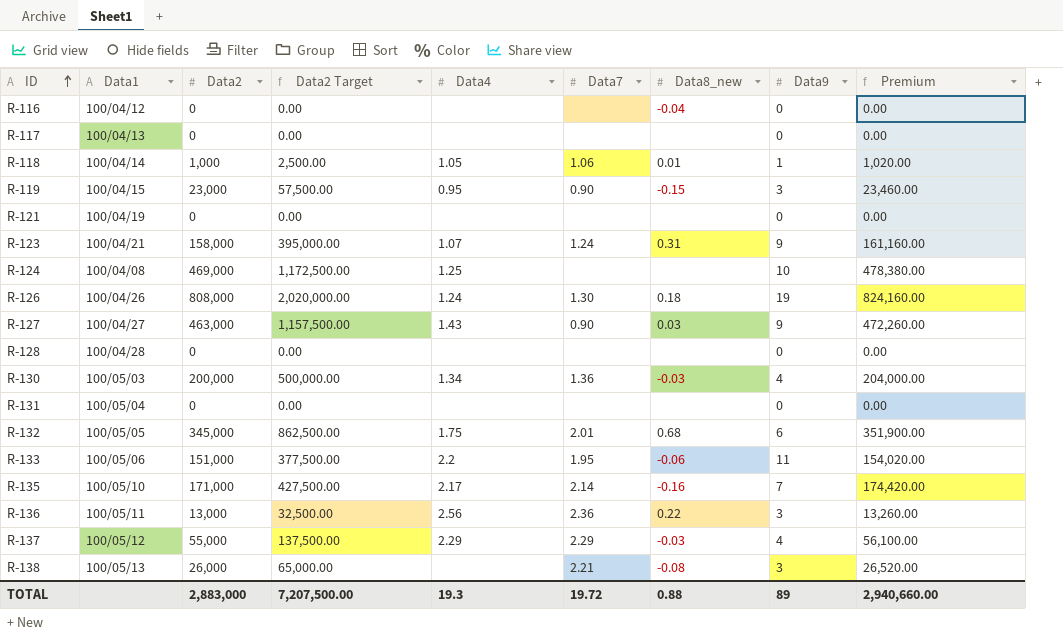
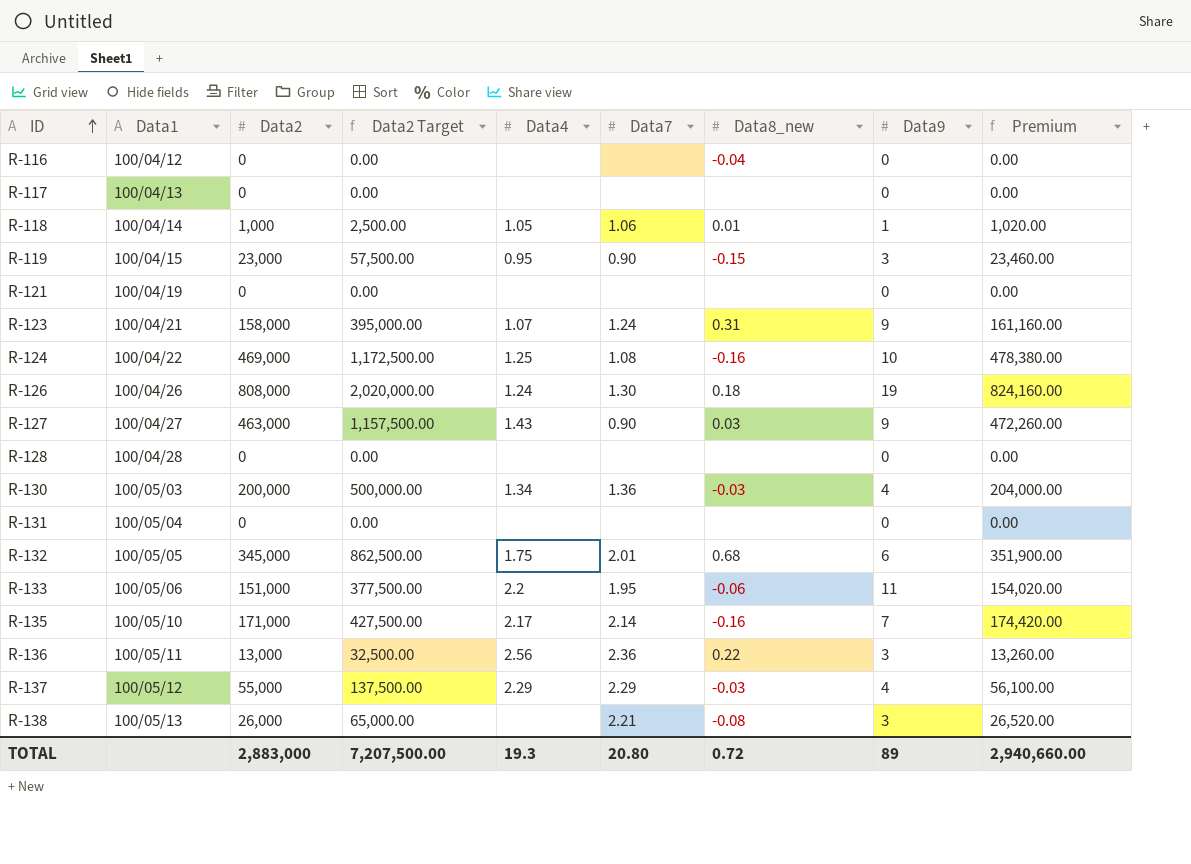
R-124 | Data1: 100/04/08 -> 100/04/22
R-124 | Data7: none -> 1.08
R-124 | Data8_new: none -> -0.16
TOTAL | Data7: 19.72 -> 20.80
TOTAL | Data8_new: 0.88 -> 0.72

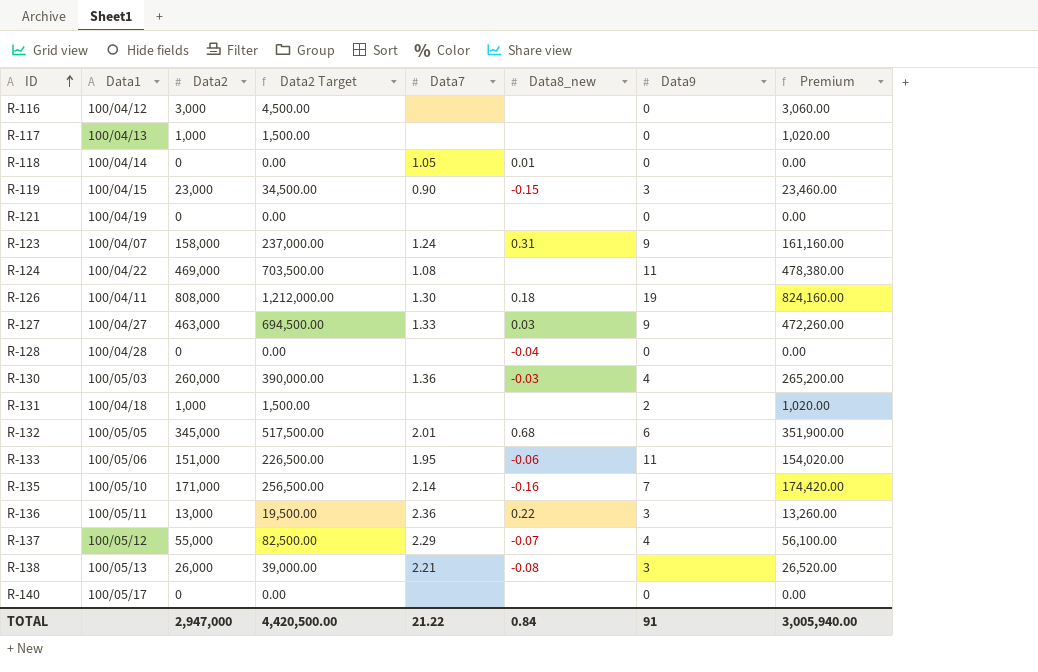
column Data4 | position: 5 -> none
column Data2 Target | formula: [Data2] * 2.5 -> [Data2] * 1.5
R-116 | Data2: 0 -> 3,000
R-116 | Data8_new: -0.04 -> none
R-116 | Premium: 0.00 -> 3,060.00
R-117 | Data2: 0 -> 1,000
R-117 | Premium: 0.00 -> 1,020.00
R-118 | Data2: 1,000 -> 0
R-118 | Data7: 1.06 -> 1.05
R-118 | Data9: 1 -> 0
R-118 | Premium: 1,020.00 -> 0.00
R-123 | Data1: 100/04/21 -> 100/04/07
R-124 | Data8_new: -0.16 -> none
R-124 | Data9: 10 -> 11
R-126 | Data1: 100/04/26 -> 100/04/11
R-127 | Data7: 0.90 -> 1.33
R-128 | Data8_new: none -> -0.04
R-130 | Data2: 200,000 -> 260,000
R-130 | Premium: 204,000.00 -> 265,200.00
R-131 | Data1: 100/05/04 -> 100/04/18
R-131 | Data2: 0 -> 1,000
R-131 | Data9: 0 -> 2
R-131 | Premium: 0.00 -> 1,020.00
R-137 | Data8_new: -0.03 -> -0.07
row R-140: none -> 100/05/17 | 0 | 0.00 | none | none | 0 | 0.00
TOTAL | Data2: 2,883,000 -> 2,947,000
TOTAL | Data2 Target: 7,207,500.00 -> 4,420,500.00
TOTAL | Data7: 20.80 -> 21.22
TOTAL | Data8_new: 0.72 -> 0.84
TOTAL | Data9: 89 -> 91
TOTAL | Premium: 2,940,660.00 -> 3,005,940.00

